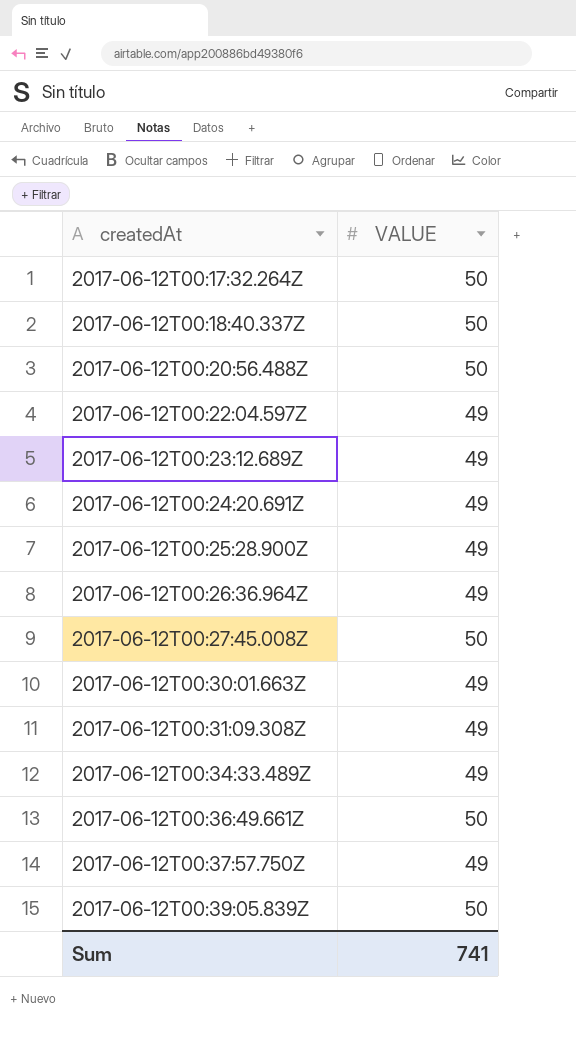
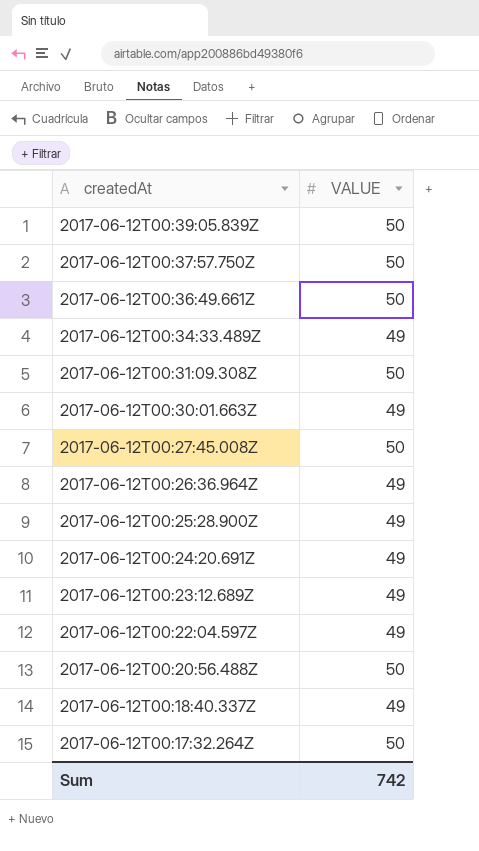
row order: createdAt ascending -> createdAt descending
2017-06-12T00:37:57.750Z | VALUE: 49 -> 50
2017-06-12T00:31:09.308Z | VALUE: 49 -> 50
2017-06-12T00:18:40.337Z | VALUE: 50 -> 49
Sum | VALUE: 741 -> 742

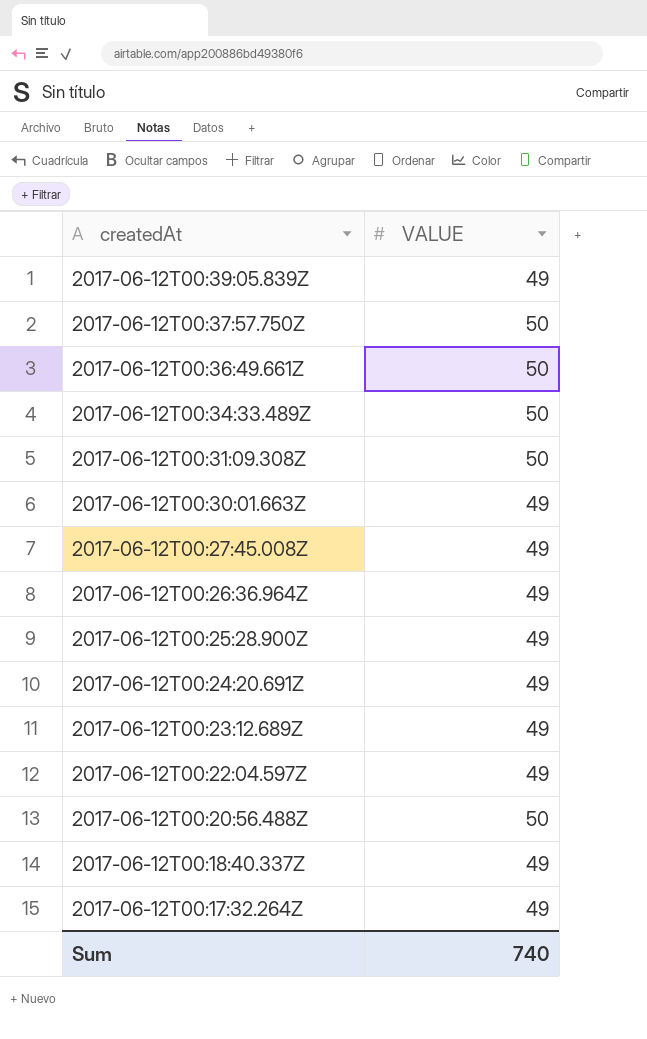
2017-06-12T00:39:05.839Z | VALUE: 50 -> 49
2017-06-12T00:34:33.489Z | VALUE: 49 -> 50
2017-06-12T00:27:45.008Z | VALUE: 50 -> 49
2017-06-12T00:17:32.264Z | VALUE: 50 -> 49
Sum | VALUE: 742 -> 740

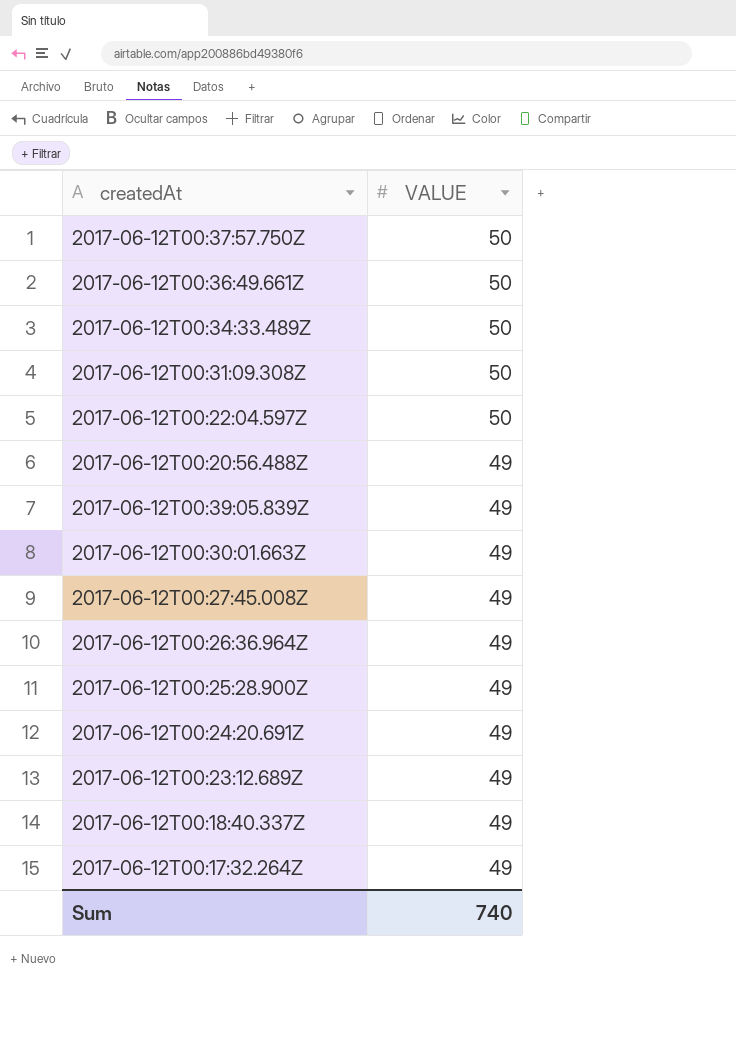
row order: createdAt descending -> VALUE descending
2017-06-12T00:22:04.597Z | VALUE: 49 -> 50
2017-06-12T00:20:56.488Z | VALUE: 50 -> 49

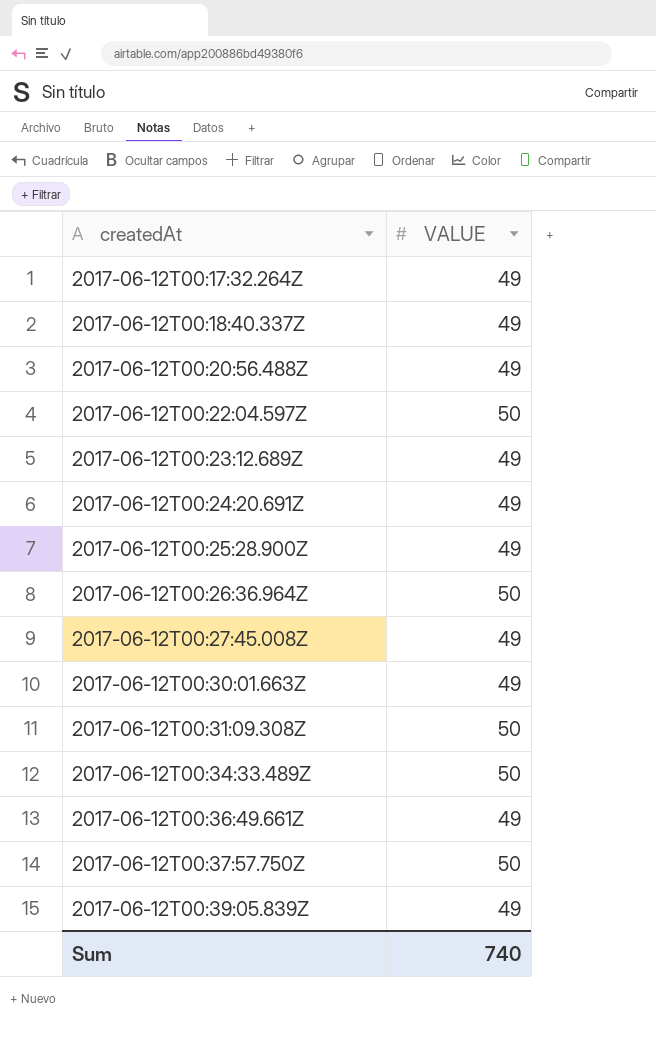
row order: VALUE descending -> createdAt ascending
2017-06-12T00:26:36.964Z | VALUE: 49 -> 50
2017-06-12T00:36:49.661Z | VALUE: 50 -> 49

